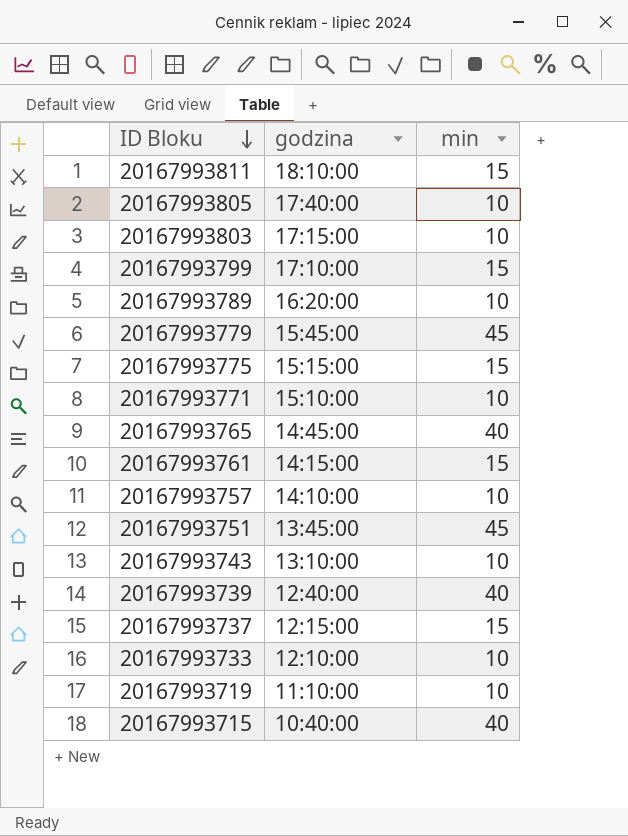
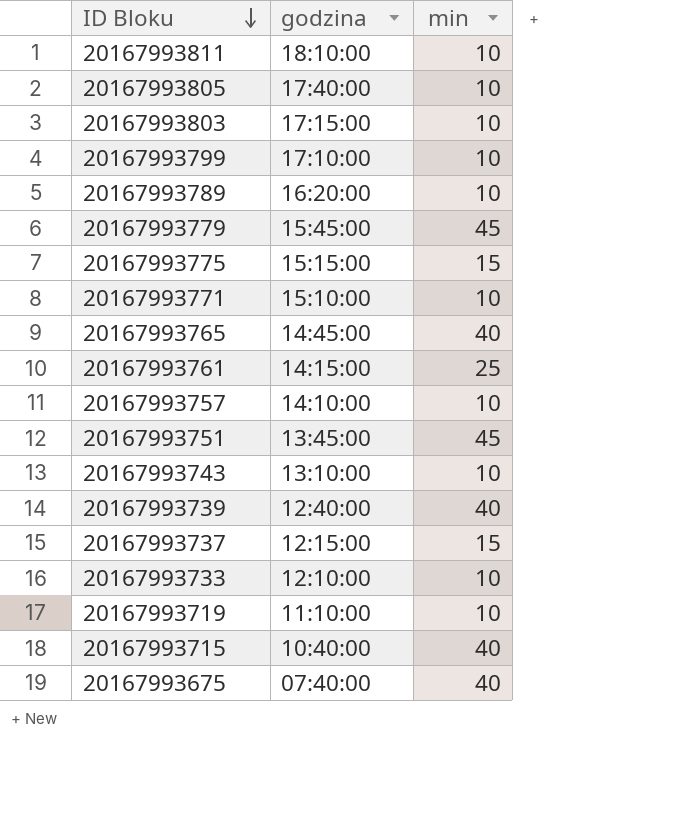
20167993811 | min: 15 -> 10
20167993799 | min: 15 -> 10
20167993761 | min: 15 -> 25
row 20167993675: none -> 07:40:00 | 40

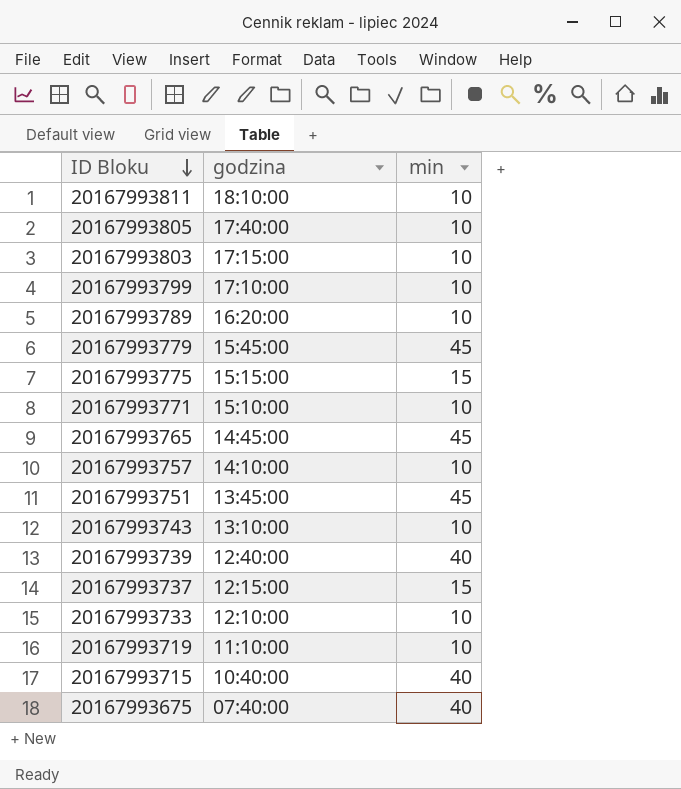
row 20167993761: 14:15:00 | 25 -> none
20167993765 | min: 40 -> 45

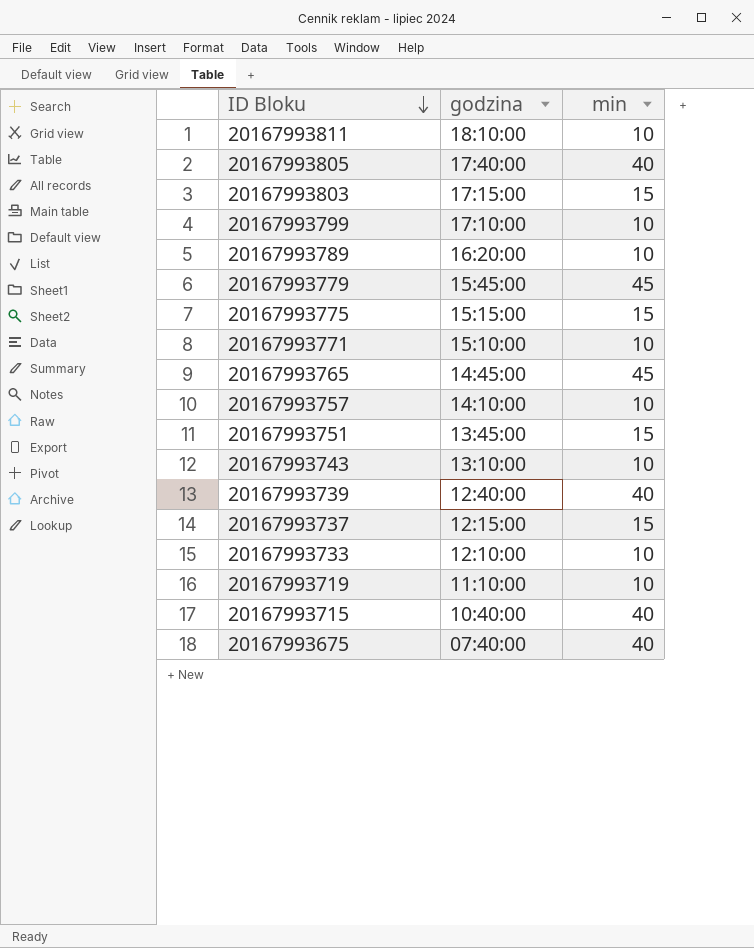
20167993805 | min: 10 -> 40
20167993803 | min: 10 -> 15
20167993751 | min: 45 -> 15

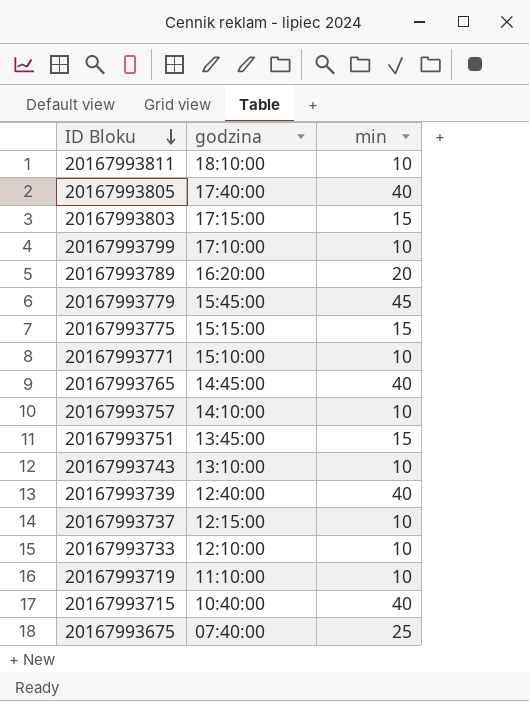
20167993789 | min: 10 -> 20
20167993765 | min: 45 -> 40
20167993737 | min: 15 -> 10
20167993675 | min: 40 -> 25

